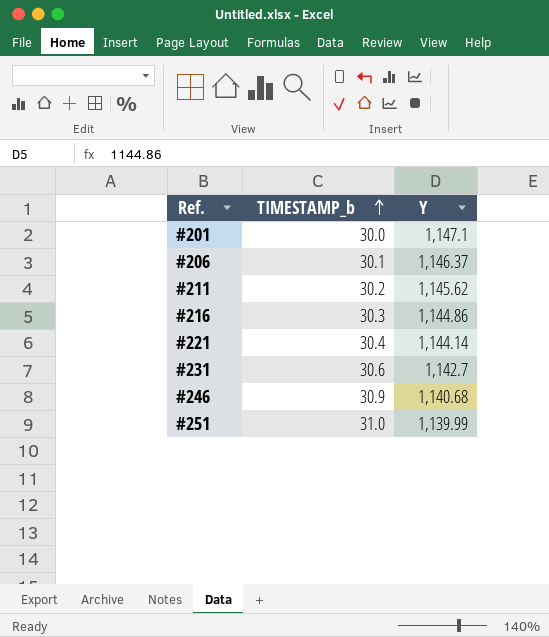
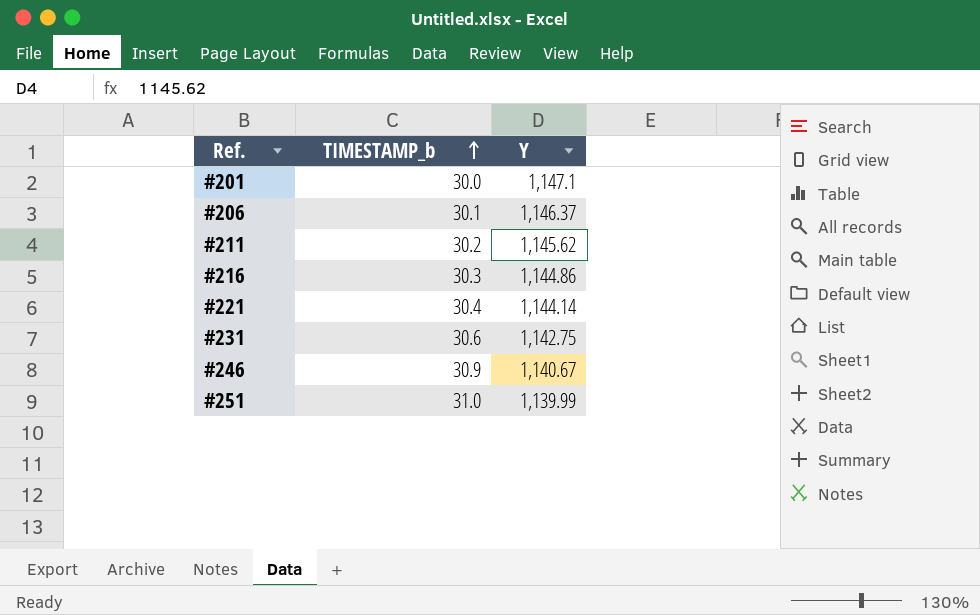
#231 | Y: 1,142.7 -> 1,142.75
#246 | Y: 1,140.68 -> 1,140.67

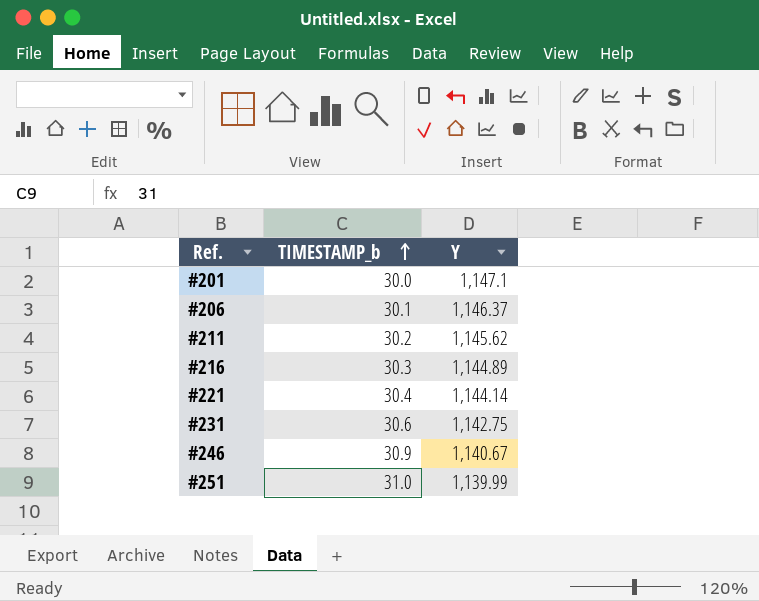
#216 | Y: 1,144.86 -> 1,144.89

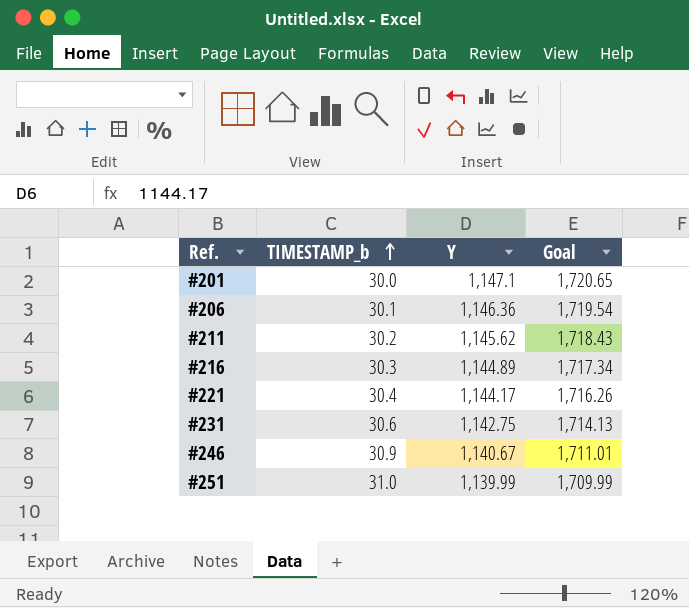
column Goal | formula: none -> [Y] * 1.5
#206 | Y: 1,146.37 -> 1,146.36
#221 | Y: 1,144.14 -> 1,144.17

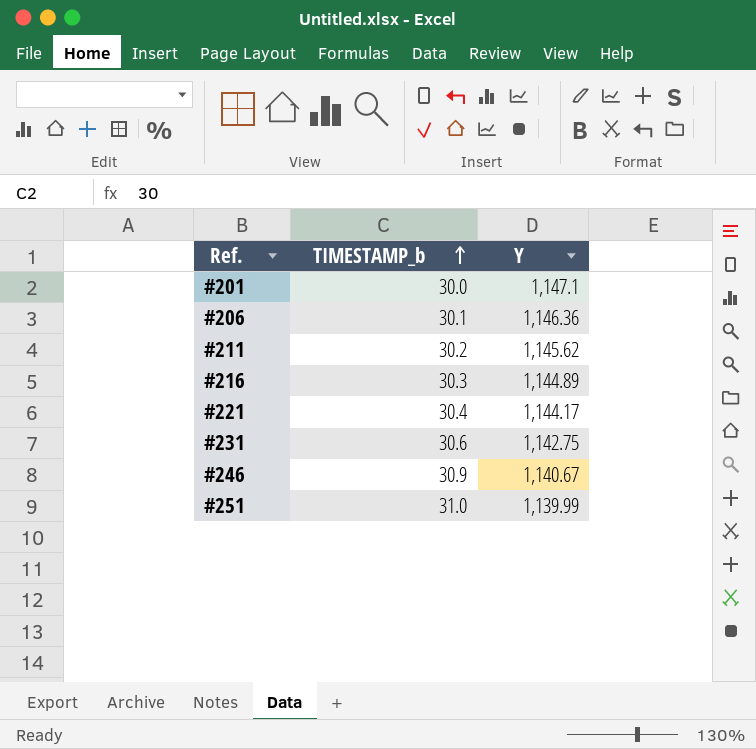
column Goal | formula: [Y] * 1.5 -> none

